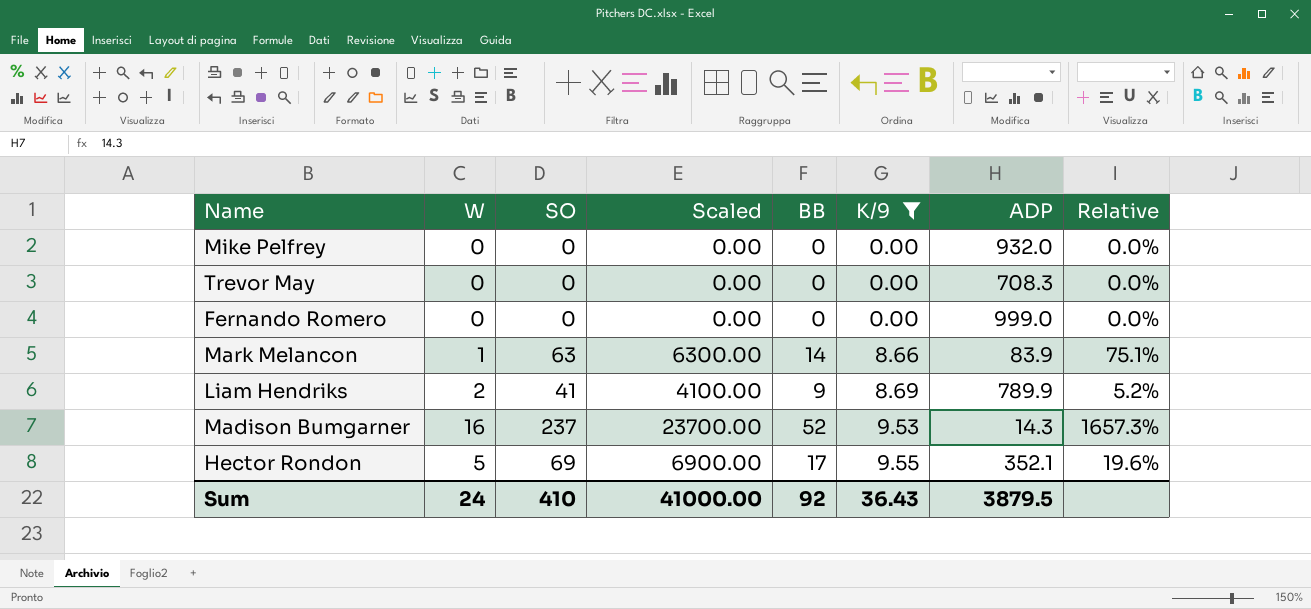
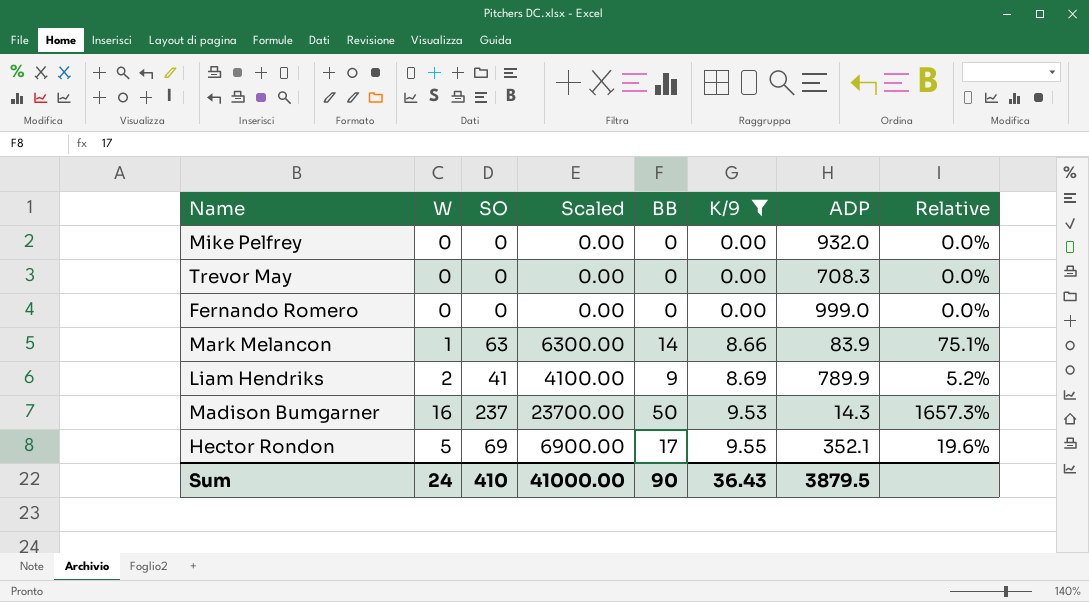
Madison Bumgarner | BB: 52 -> 50
Sum | BB: 92 -> 90

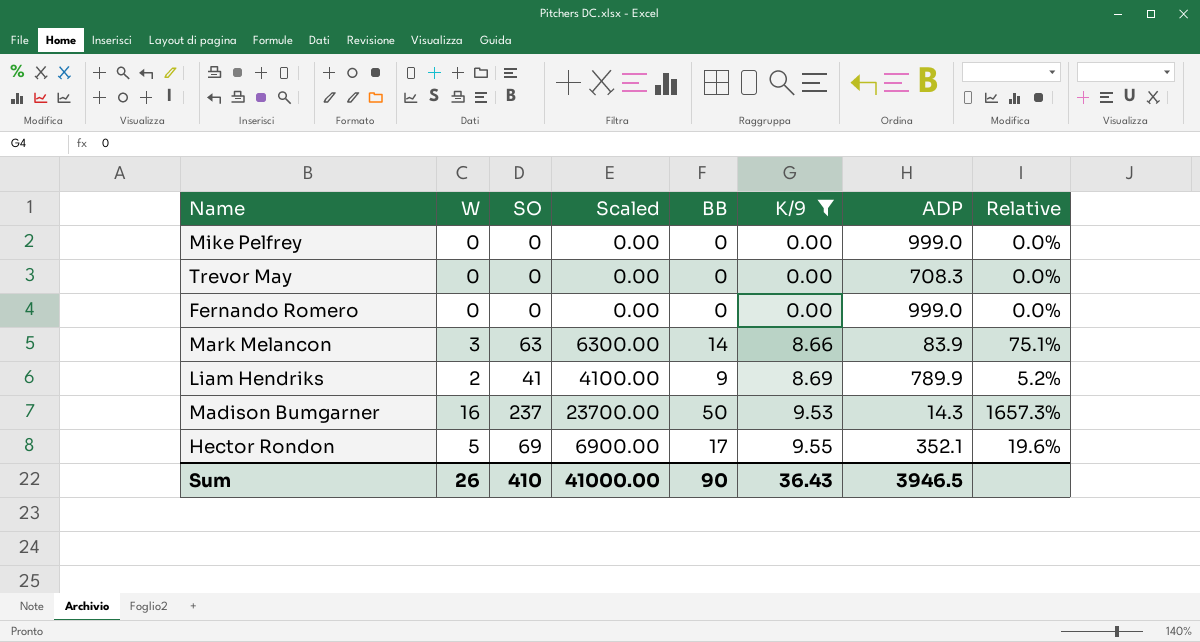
Mike Pelfrey | ADP: 932.0 -> 999.0
Mark Melancon | W: 1 -> 3
Sum | W: 24 -> 26
Sum | ADP: 3879.5 -> 3946.5

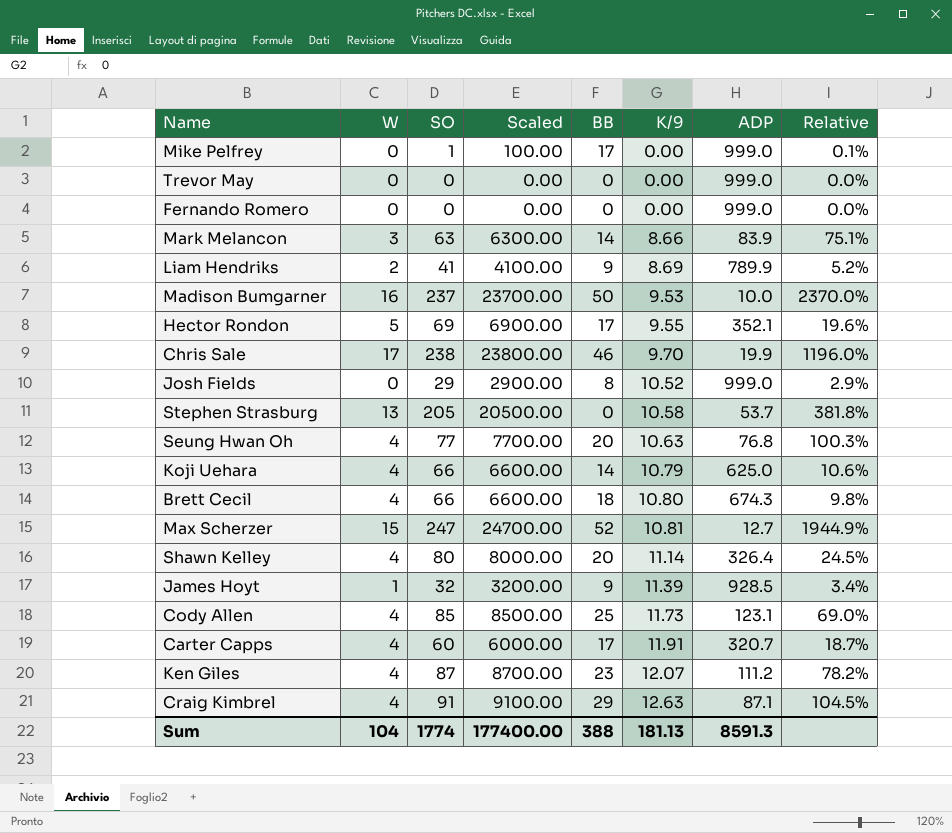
filter: K/9 <= 9.55 -> none
Mike Pelfrey | SO: 0 -> 1
Mike Pelfrey | Scaled: 0.00 -> 100.00
Mike Pelfrey | BB: 0 -> 17
Mike Pelfrey | Relative: 0.0% -> 0.1%
Trevor May | ADP: 708.3 -> 999.0
Madison Bumgarner | ADP: 14.3 -> 10.0
Madison Bumgarner | Relative: 1657.3% -> 2370.0%
Sum | W: 26 -> 104
Sum | SO: 410 -> 1774
Sum | Scaled: 41000.00 -> 177400.00
Sum | BB: 90 -> 388
Sum | K/9: 36.43 -> 181.13
Sum | ADP: 3946.5 -> 8591.3

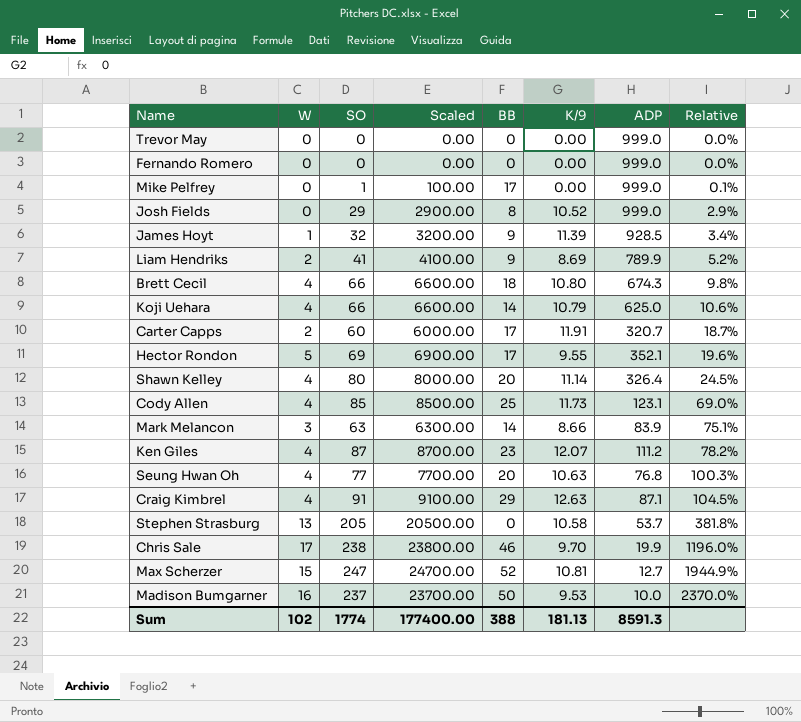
row order: K/9 ascending -> Relative ascending
Carter Capps | W: 4 -> 2
Sum | W: 104 -> 102

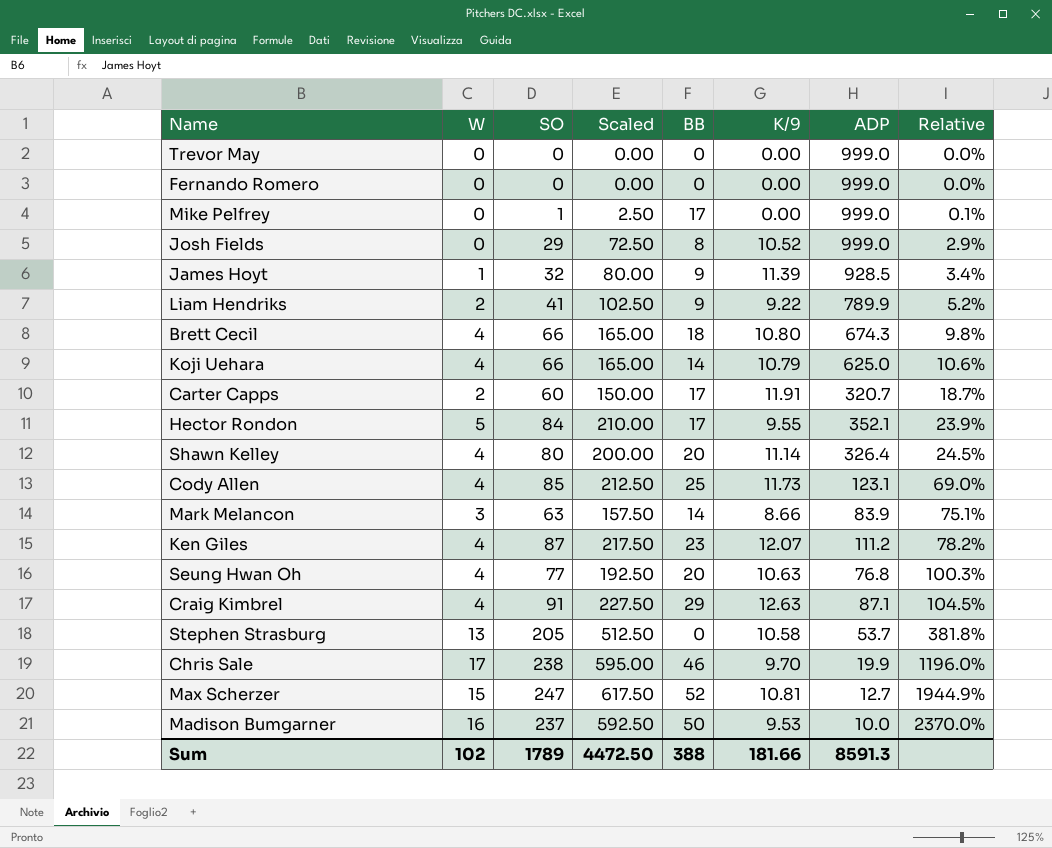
column Scaled | formula: [SO] * 100 -> [SO] * 2.5
Liam Hendriks | K/9: 8.69 -> 9.22
Hector Rondon | SO: 69 -> 84
Hector Rondon | Relative: 19.6% -> 23.9%
Sum | SO: 1774 -> 1789
Sum | Scaled: 177400.00 -> 4472.50
Sum | K/9: 181.13 -> 181.66

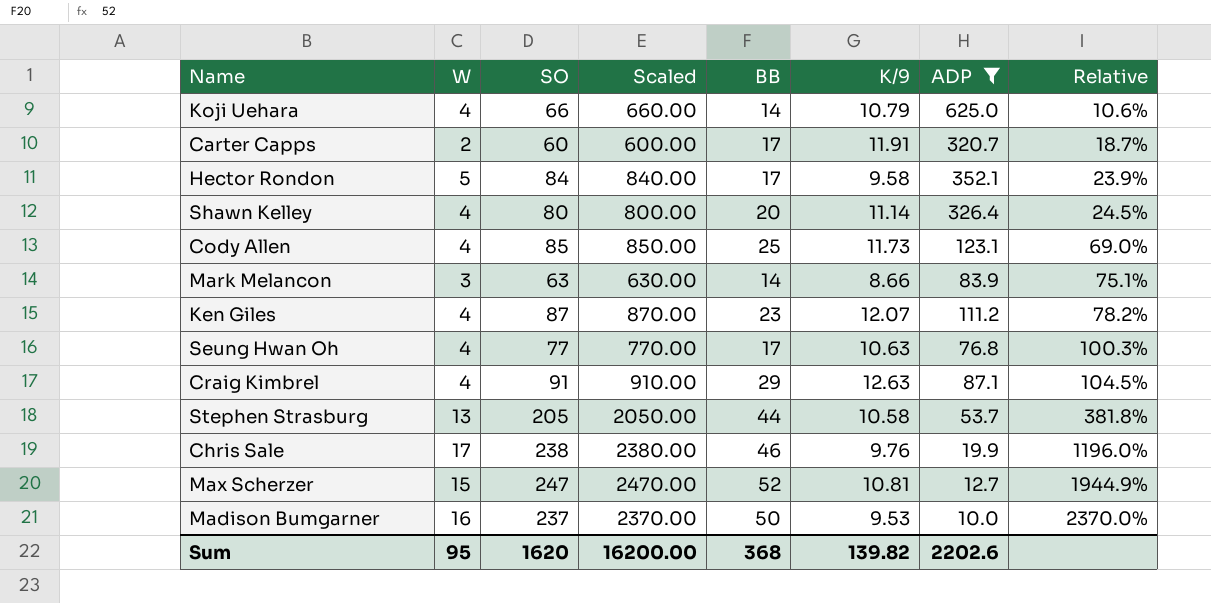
filter: none -> ADP <= 625.0
column Scaled | formula: [SO] * 2.5 -> [SO] * 10
Hector Rondon | K/9: 9.55 -> 9.58
Seung Hwan Oh | BB: 20 -> 17
Stephen Strasburg | BB: 0 -> 44
Chris Sale | K/9: 9.70 -> 9.76
Sum | W: 102 -> 95
Sum | SO: 1789 -> 1620
Sum | Scaled: 4472.50 -> 16200.00
Sum | BB: 388 -> 368
Sum | K/9: 181.66 -> 139.82
Sum | ADP: 8591.3 -> 2202.6

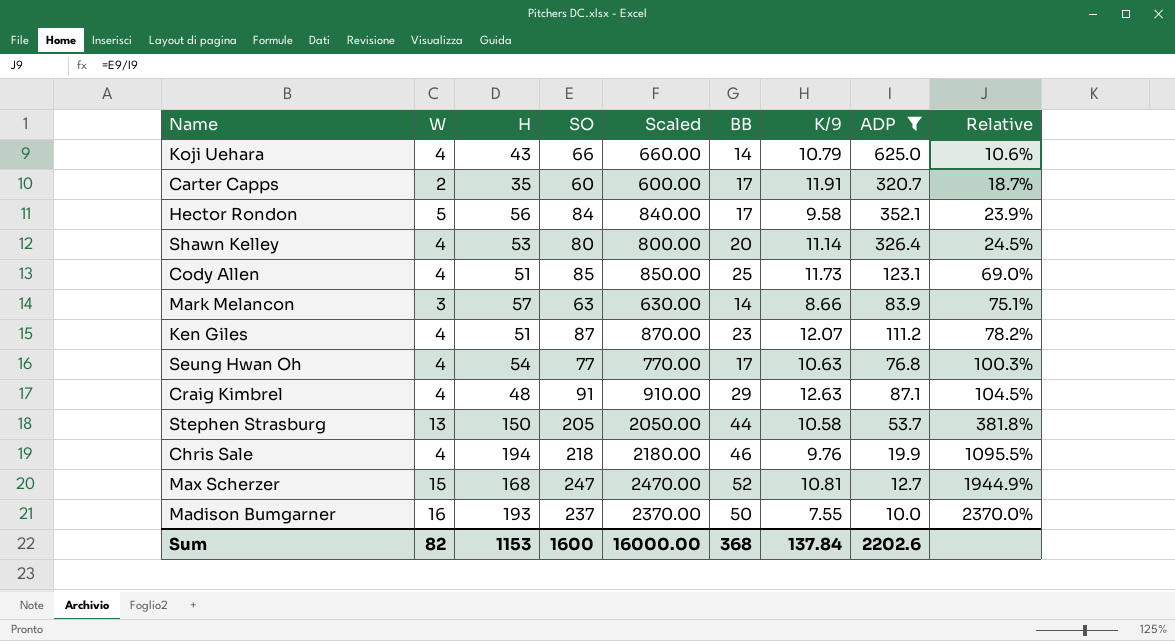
column H | position: none -> 3
Chris Sale | W: 17 -> 4
Chris Sale | SO: 238 -> 218
Chris Sale | Scaled: 2380.00 -> 2180.00
Chris Sale | Relative: 1196.0% -> 1095.5%
Madison Bumgarner | K/9: 9.53 -> 7.55
Sum | W: 95 -> 82
Sum | SO: 1620 -> 1600
Sum | Scaled: 16200.00 -> 16000.00
Sum | K/9: 139.82 -> 137.84

